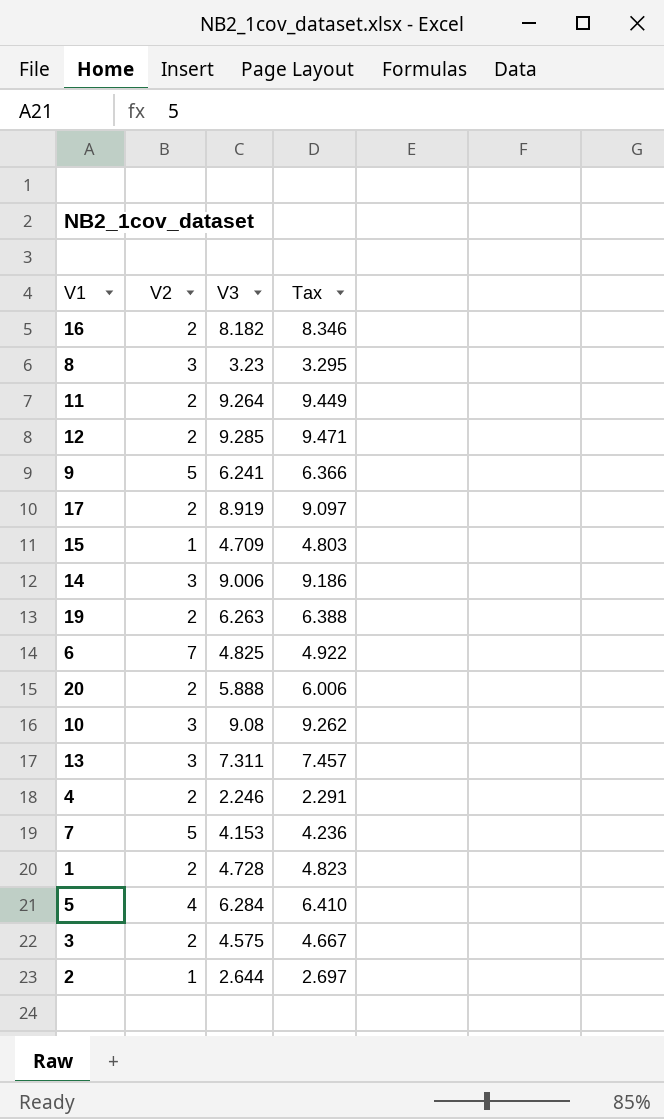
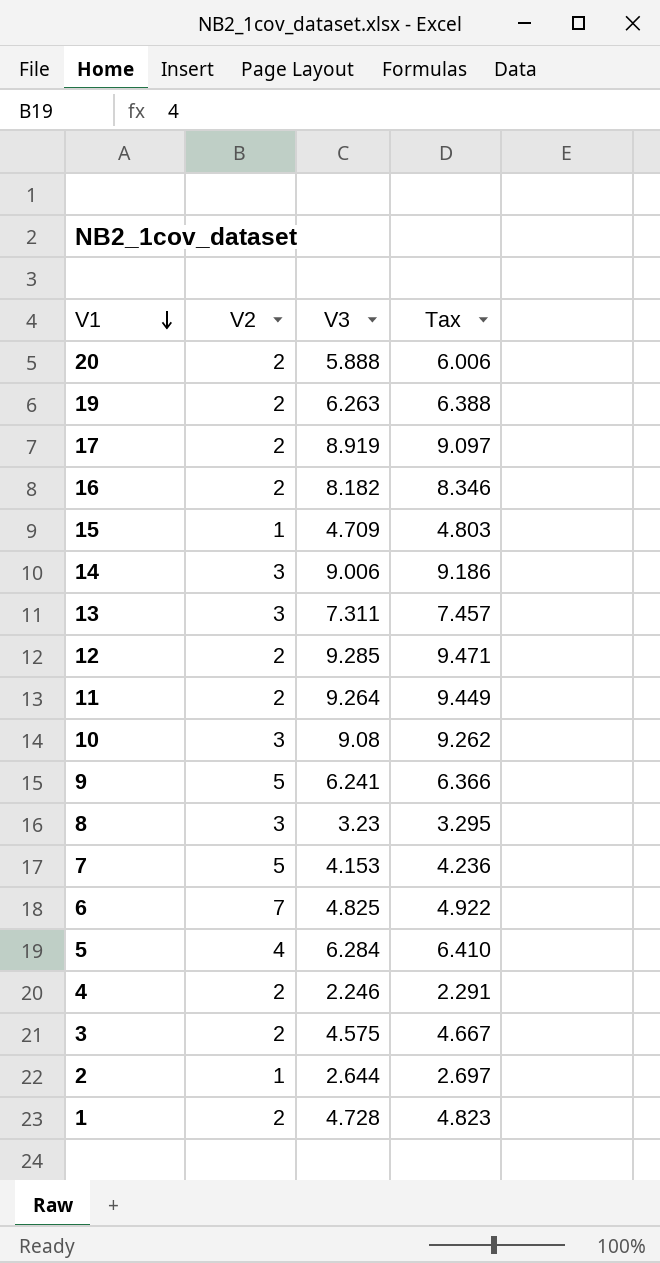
row order: none -> V1 descending

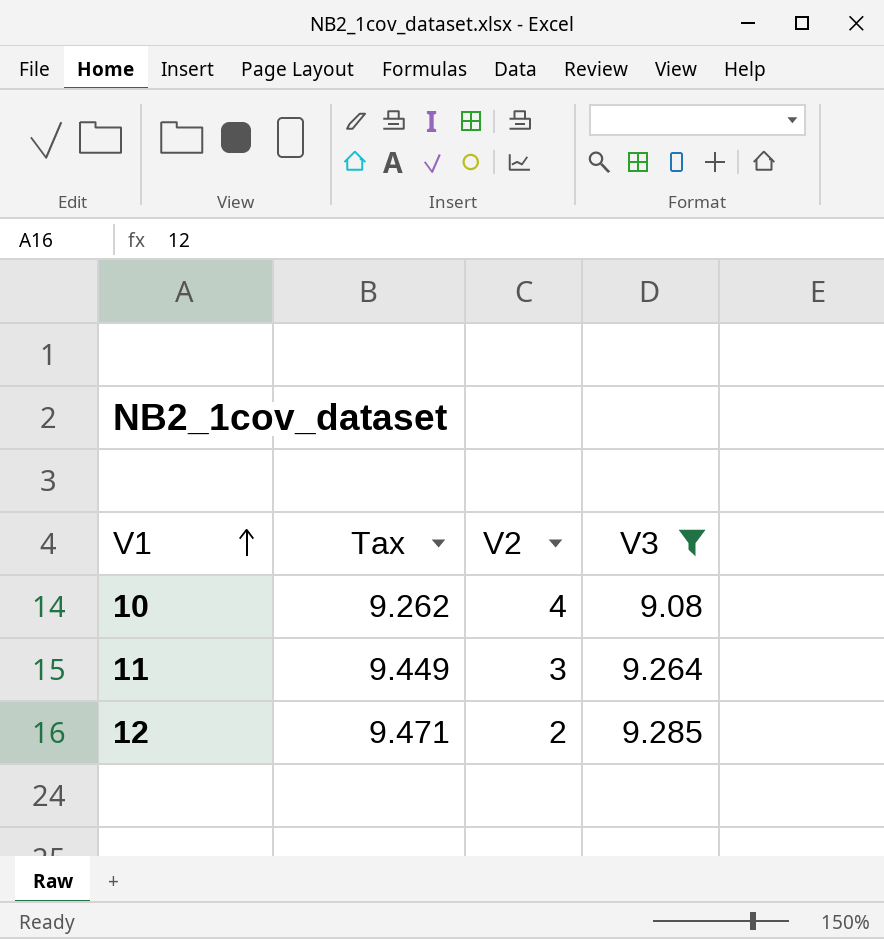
filter: none -> V3 >= 9.08
row order: V1 descending -> V1 ascending
column Tax | position: 4 -> 2
10 | V2: 3 -> 4
11 | V2: 2 -> 3

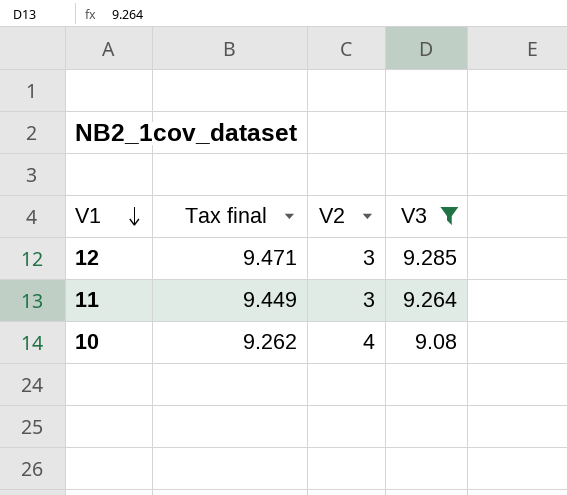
row order: V1 ascending -> V1 descending
column name: Tax -> Tax final
12 | V2: 2 -> 3

